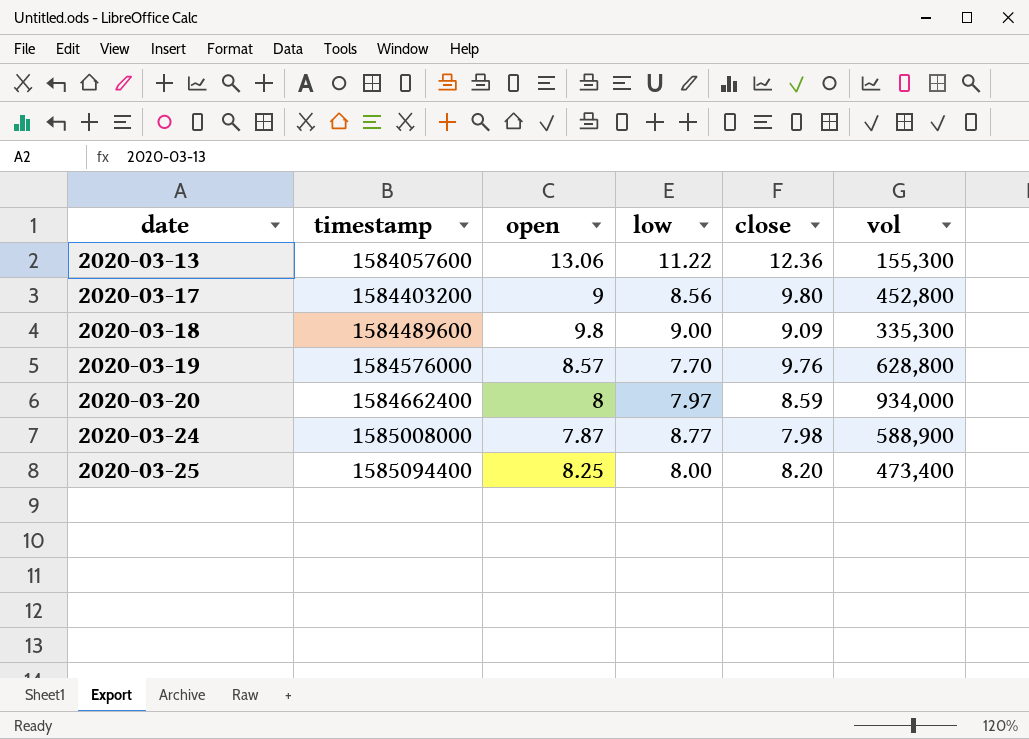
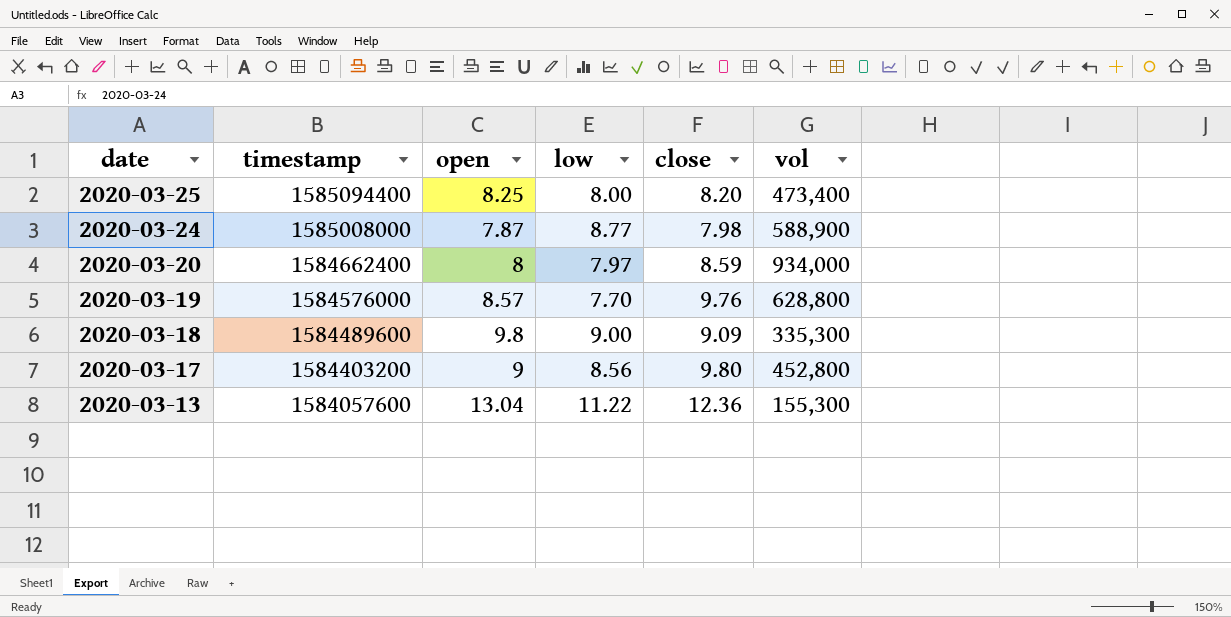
row order: date ascending -> date descending
2020-03-13 | open: 13.06 -> 13.04

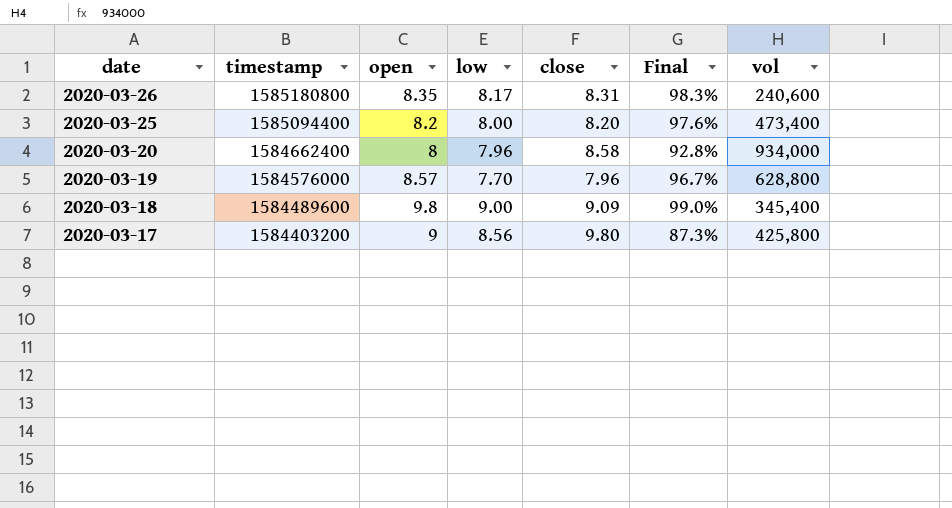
column Final | formula: none -> [low] / [close]
row 2020-03-24: 1585008000 | 7.87 | 8.77 | 7.98 | 588,900 -> none
row 2020-03-13: 1584057600 | 13.04 | 11.22 | 12.36 | 155,300 -> none
row 2020-03-26: none -> 1585180800 | 8.35 | 8.17 | 8.31 | 98.3% | 240,600
2020-03-25 | open: 8.25 -> 8.2
2020-03-20 | low: 7.97 -> 7.96
2020-03-20 | close: 8.59 -> 8.58
2020-03-19 | close: 9.76 -> 7.96
2020-03-18 | vol: 335,300 -> 345,400
2020-03-17 | vol: 452,800 -> 425,800

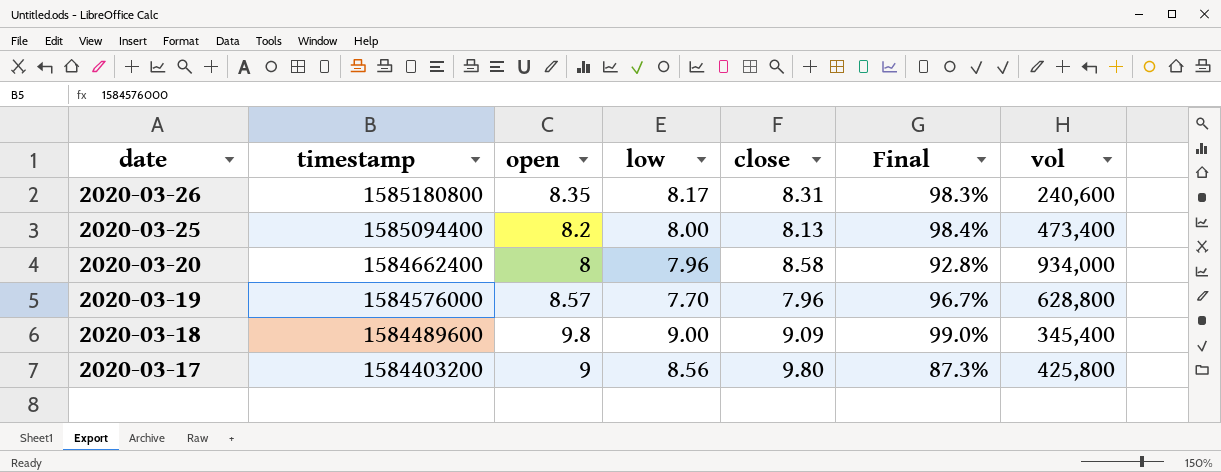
2020-03-25 | close: 8.20 -> 8.13
2020-03-25 | Final: 97.6% -> 98.4%

